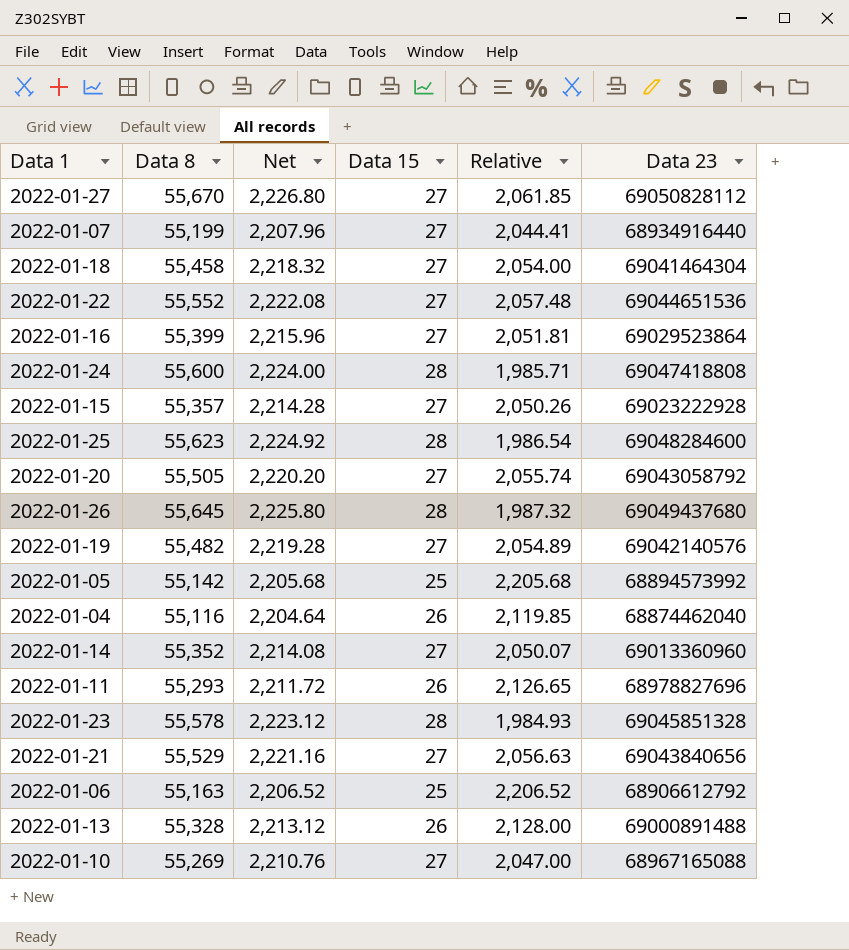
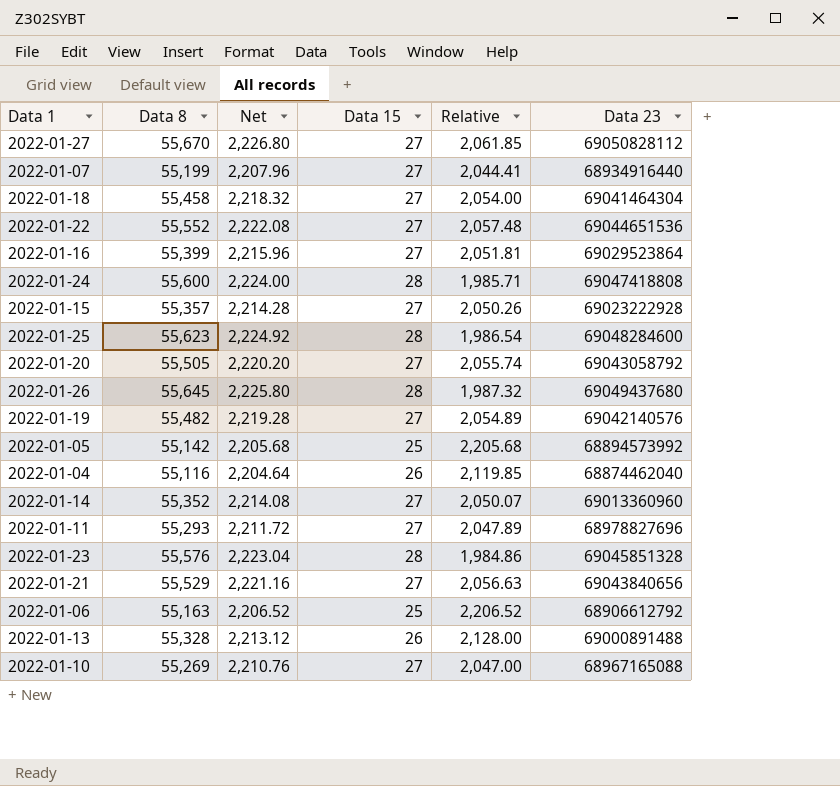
2022-01-11 | Data 15: 26 -> 27
2022-01-11 | Relative: 2,126.65 -> 2,047.89
2022-01-23 | Data 8: 55,578 -> 55,576
2022-01-23 | Net: 2,223.12 -> 2,223.04
2022-01-23 | Relative: 1,984.93 -> 1,984.86

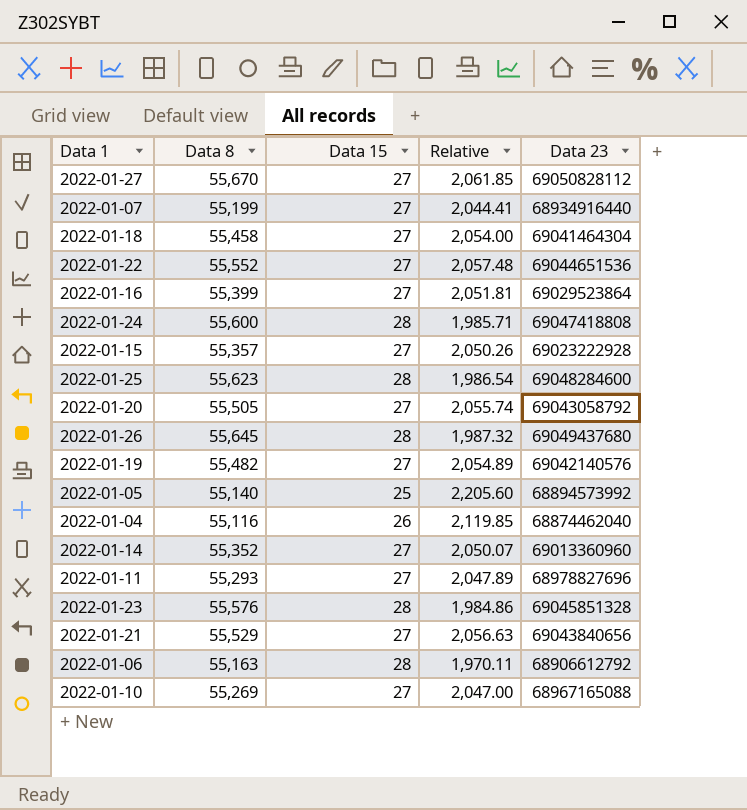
column Net | formula: [Data 8] * 0.04 -> none
row 2022-01-13: 55,328 | 2,213.12 | 26 | 2,128.00 | 69000891488 -> none
2022-01-05 | Data 8: 55,142 -> 55,140
2022-01-05 | Relative: 2,205.68 -> 2,205.60
2022-01-06 | Data 15: 25 -> 28
2022-01-06 | Relative: 2,206.52 -> 1,970.11

